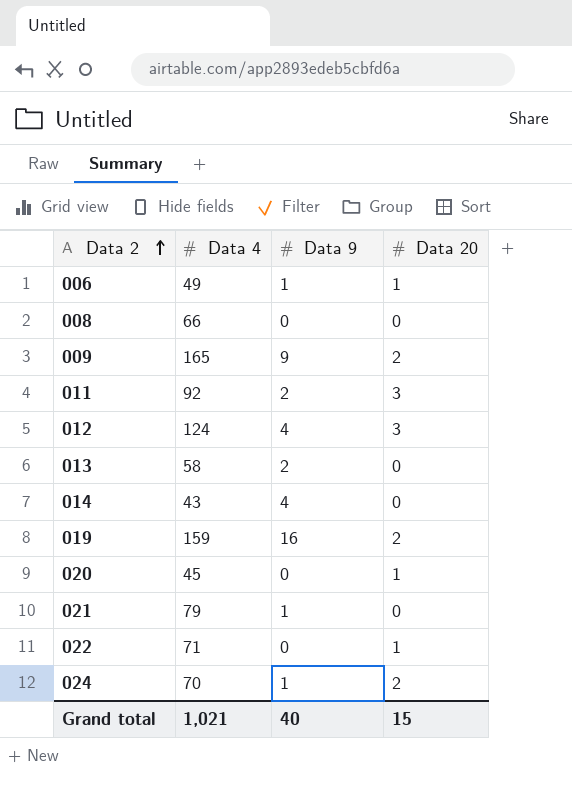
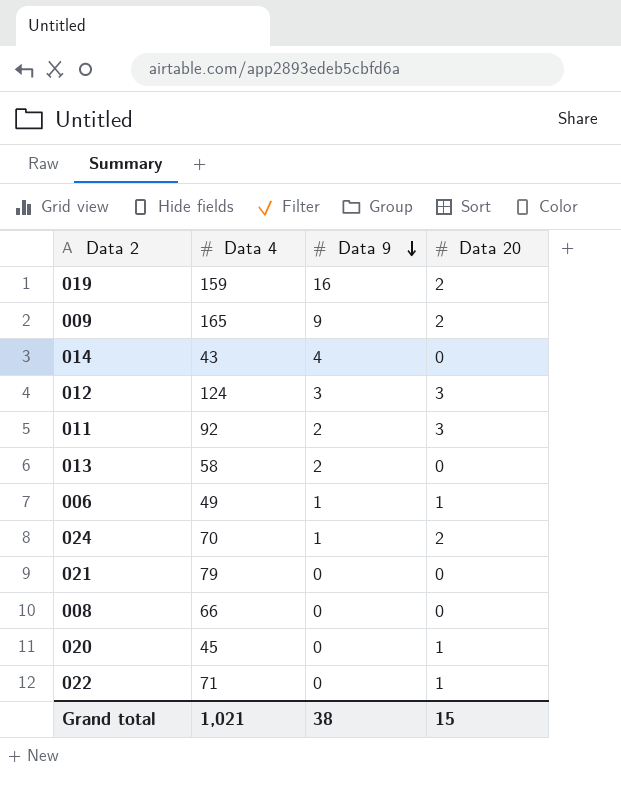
row order: Data 2 ascending -> Data 9 descending
012 | Data 9: 4 -> 3
021 | Data 9: 1 -> 0
Grand total | Data 9: 40 -> 38

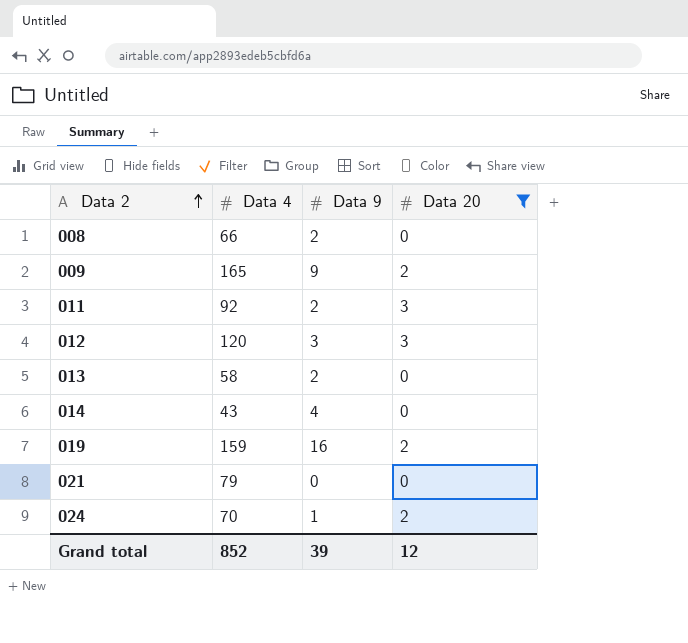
filter: none -> Data 20 != 1
row order: Data 9 descending -> Data 2 ascending
008 | Data 9: 0 -> 2
012 | Data 4: 124 -> 120
Grand total | Data 4: 1,021 -> 852
Grand total | Data 9: 38 -> 39
Grand total | Data 20: 15 -> 12

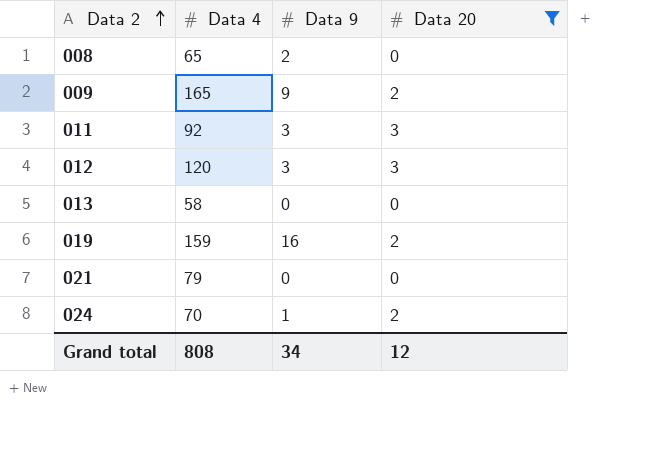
row 014: 43 | 4 | 0 -> none
008 | Data 4: 66 -> 65
011 | Data 9: 2 -> 3
013 | Data 9: 2 -> 0
Grand total | Data 4: 852 -> 808
Grand total | Data 9: 39 -> 34

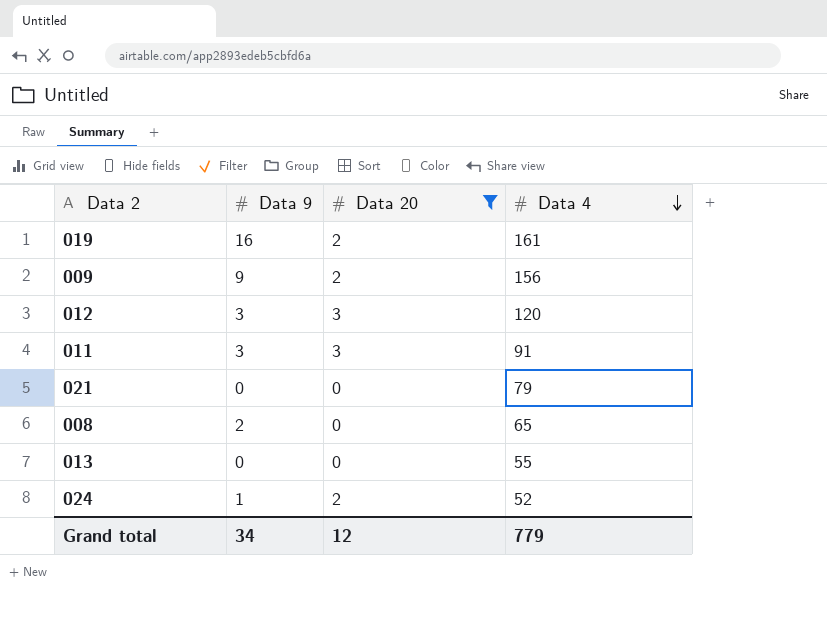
row order: Data 2 ascending -> Data 4 descending
column Data 4 | position: 2 -> 4
019 | Data 4: 159 -> 161
009 | Data 4: 165 -> 156
011 | Data 4: 92 -> 91
013 | Data 4: 58 -> 55
024 | Data 4: 70 -> 52
Grand total | Data 4: 808 -> 779

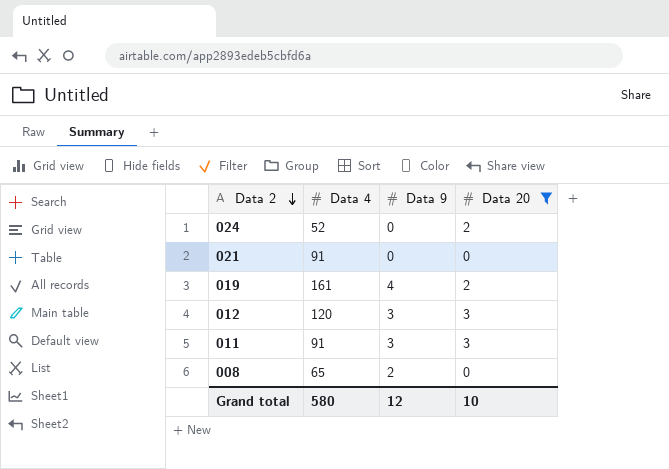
row order: Data 4 descending -> Data 2 descending
column Data 4 | position: 4 -> 2
row 009: 9 | 2 | 156 -> none
row 013: 0 | 0 | 55 -> none
024 | Data 9: 1 -> 0
021 | Data 4: 79 -> 91
019 | Data 9: 16 -> 4
Grand total | Data 4: 779 -> 580
Grand total | Data 9: 34 -> 12
Grand total | Data 20: 12 -> 10

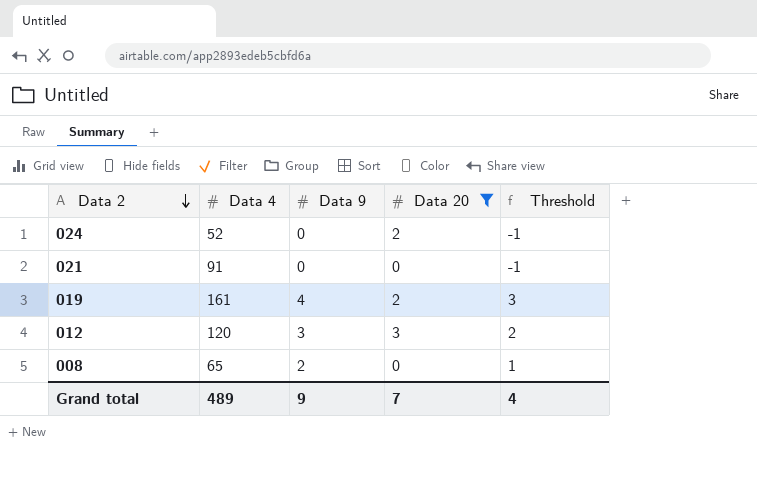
column Threshold | formula: none -> [Data 9] - 1
row 011: 91 | 3 | 3 -> none
Grand total | Data 4: 580 -> 489
Grand total | Data 9: 12 -> 9
Grand total | Data 20: 10 -> 7

